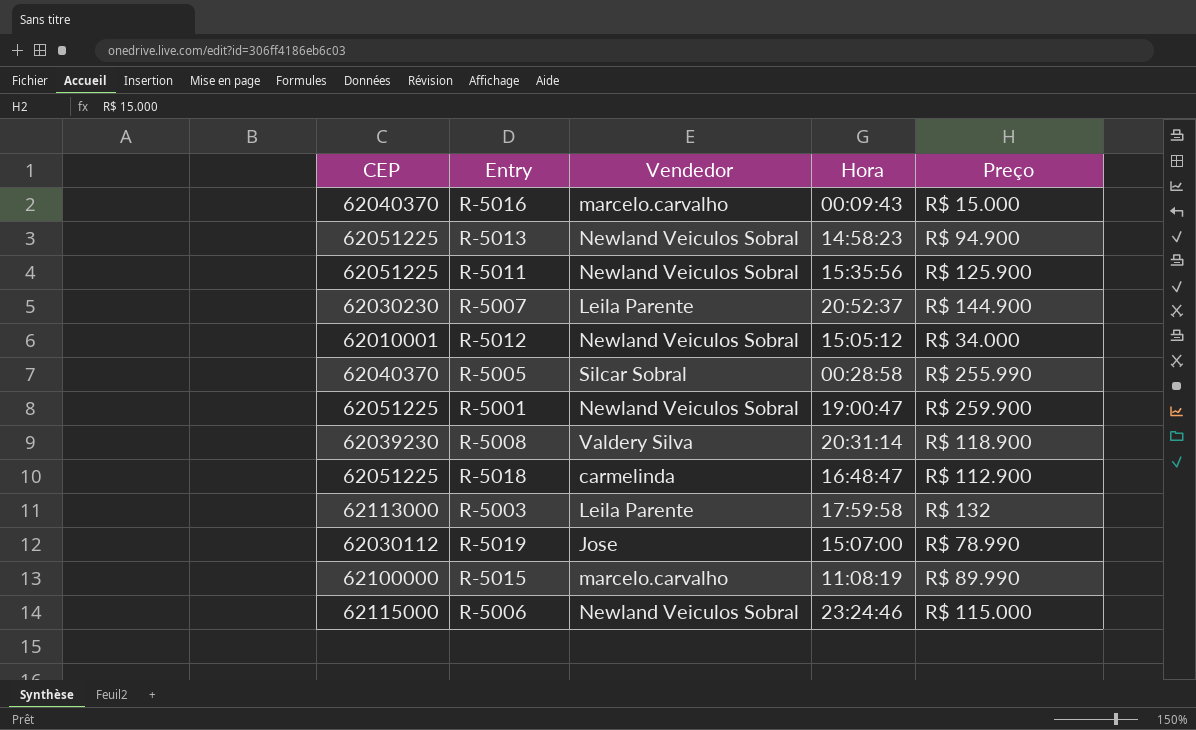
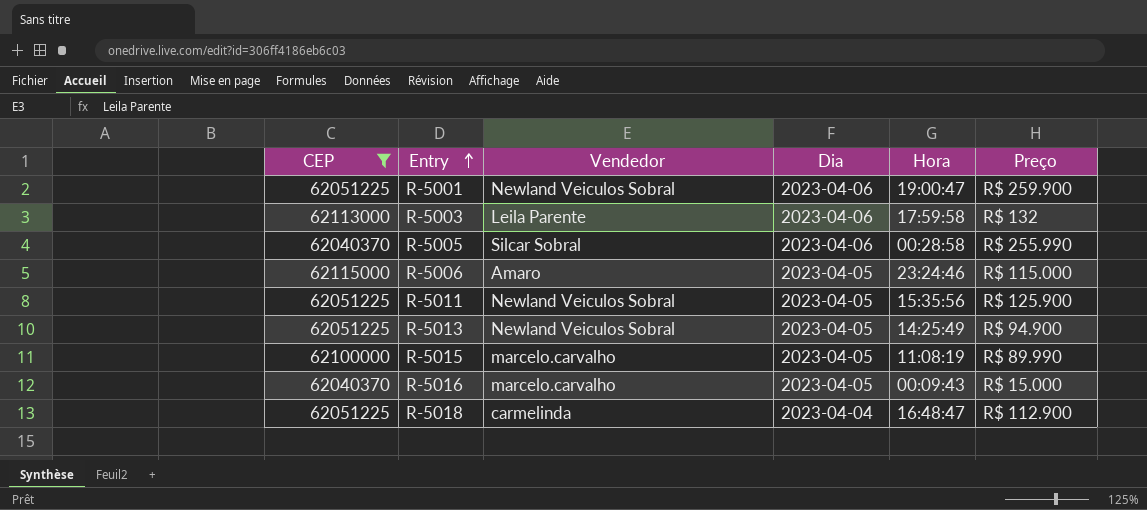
filter: none -> CEP >= 62040370
row order: none -> Entry ascending
column Dia | position: none -> 4
R-5006 | Vendedor: Newland Veiculos Sobral -> Amaro
R-5013 | Hora: 14:58:23 -> 14:25:49

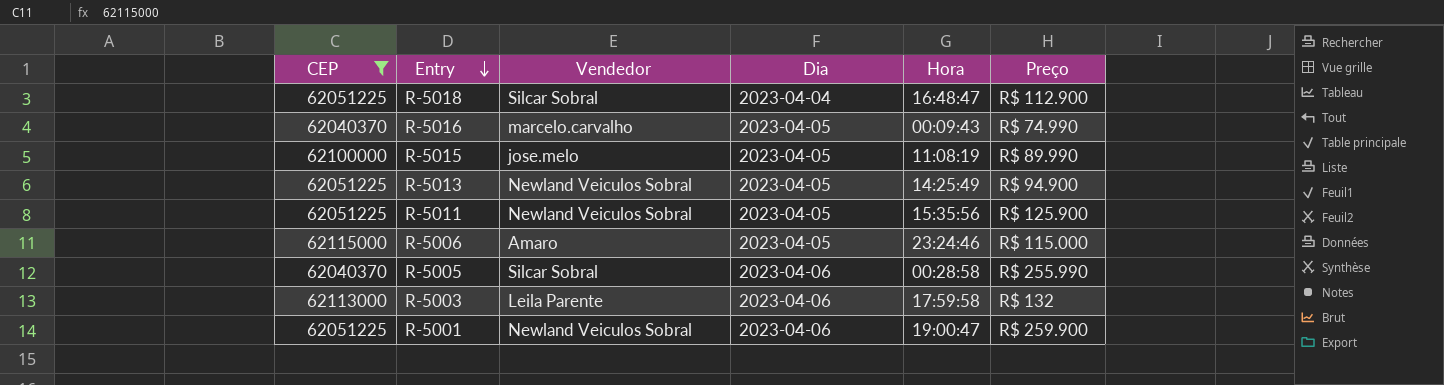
row order: Entry ascending -> Entry descending
R-5018 | Vendedor: carmelinda -> Silcar Sobral
R-5016 | Preço: R$ 15.000 -> R$ 74.990
R-5015 | Vendedor: marcelo.carvalho -> jose.melo

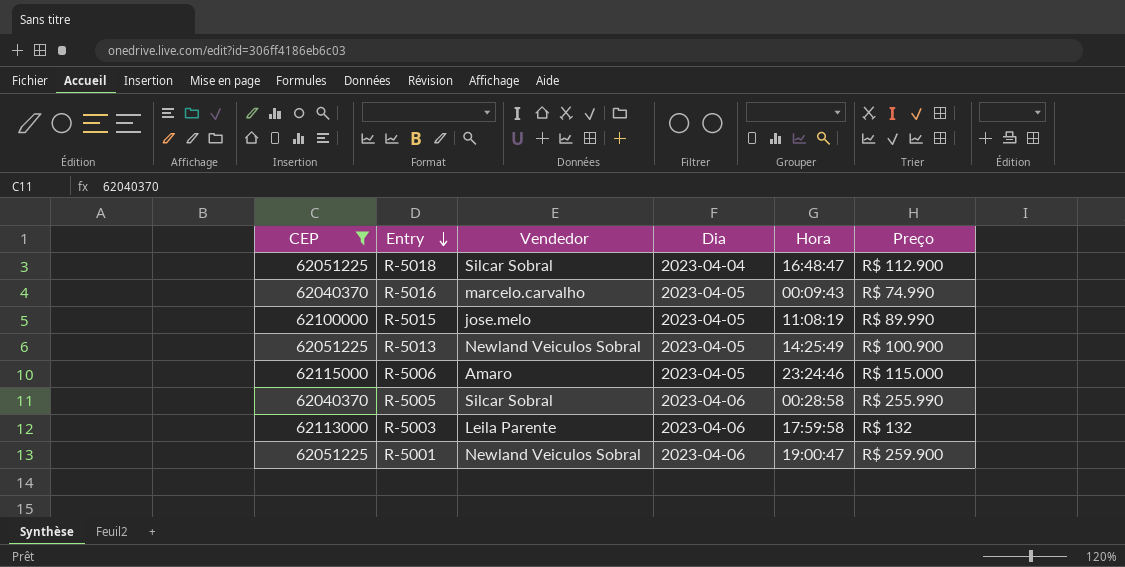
row R-5011: 62051225 | Newland Veiculos Sobral | 2023-04-05 | 15:35:56 | R$ 125.900 -> none
R-5013 | Preço: R$ 94.900 -> R$ 100.900

